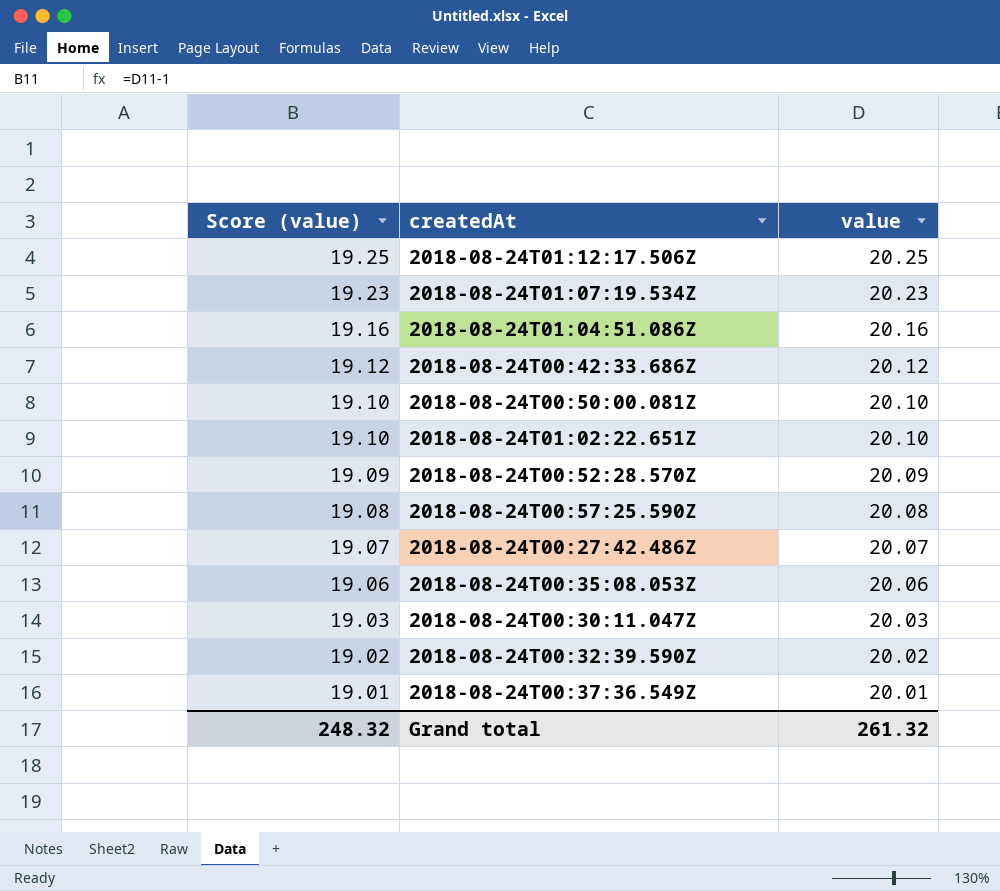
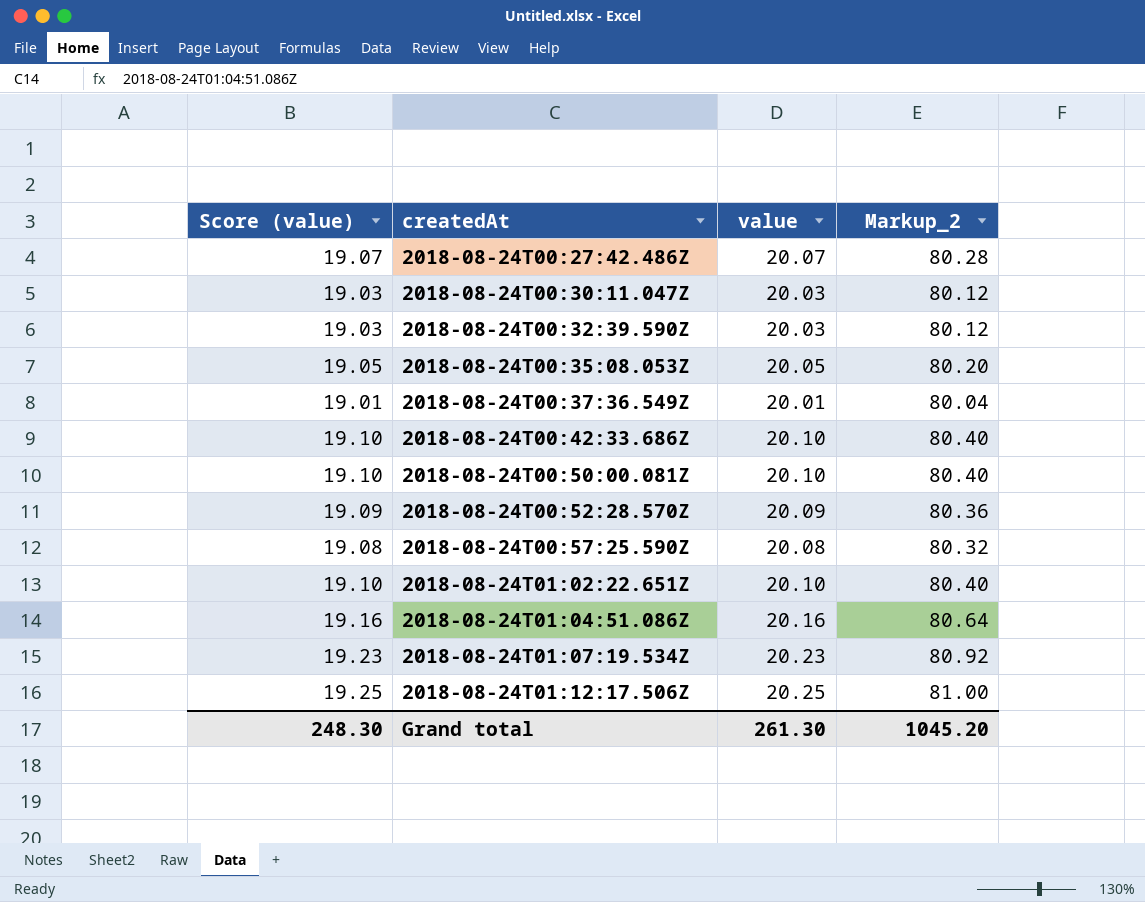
row order: Score (value) descending -> createdAt ascending
column Markup_2 | formula: none -> [value] * 4
2018-08-24T00:32:39.590Z | Score (value): 19.02 -> 19.03
2018-08-24T00:32:39.590Z | value: 20.02 -> 20.03
2018-08-24T00:35:08.053Z | Score (value): 19.06 -> 19.05
2018-08-24T00:35:08.053Z | value: 20.06 -> 20.05
2018-08-24T00:42:33.686Z | Score (value): 19.12 -> 19.10
2018-08-24T00:42:33.686Z | value: 20.12 -> 20.10
Grand total | Score (value): 248.32 -> 248.30
Grand total | value: 261.32 -> 261.30

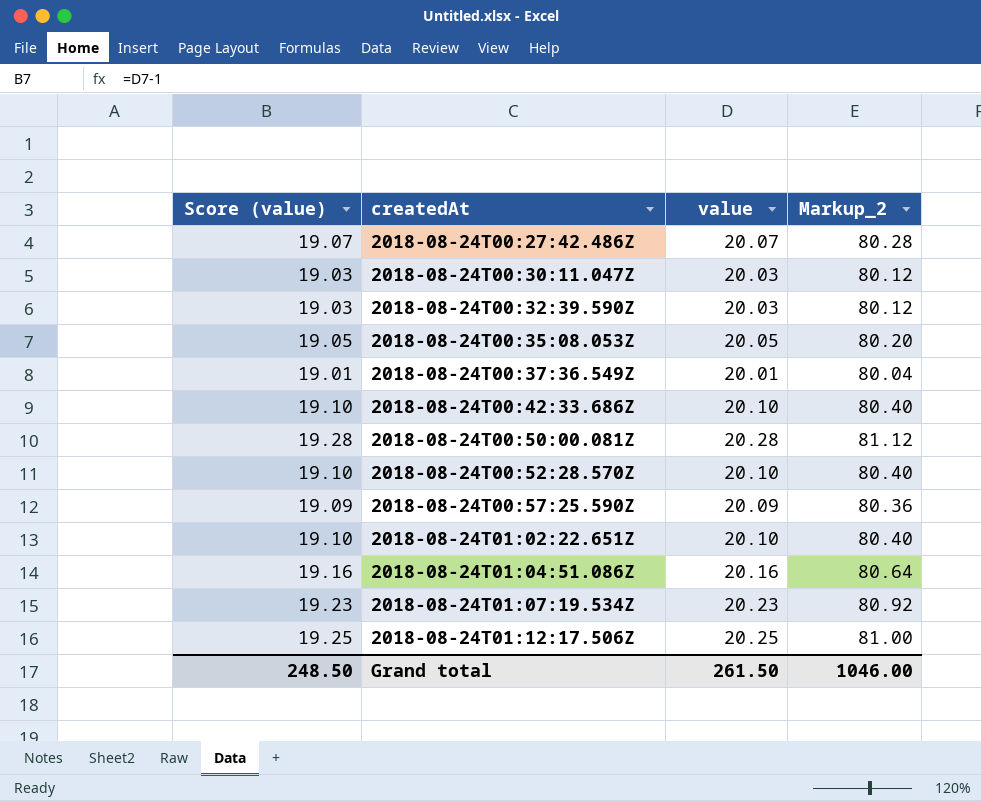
2018-08-24T00:50:00.081Z | Score (value): 19.10 -> 19.28
2018-08-24T00:50:00.081Z | value: 20.10 -> 20.28
2018-08-24T00:50:00.081Z | Markup_2: 80.40 -> 81.12
2018-08-24T00:52:28.570Z | Score (value): 19.09 -> 19.10
2018-08-24T00:52:28.570Z | value: 20.09 -> 20.10
2018-08-24T00:52:28.570Z | Markup_2: 80.36 -> 80.40
2018-08-24T00:57:25.590Z | Score (value): 19.08 -> 19.09
2018-08-24T00:57:25.590Z | value: 20.08 -> 20.09
2018-08-24T00:57:25.590Z | Markup_2: 80.32 -> 80.36
Grand total | Score (value): 248.30 -> 248.50
Grand total | value: 261.30 -> 261.50
Grand total | Markup_2: 1045.20 -> 1046.00

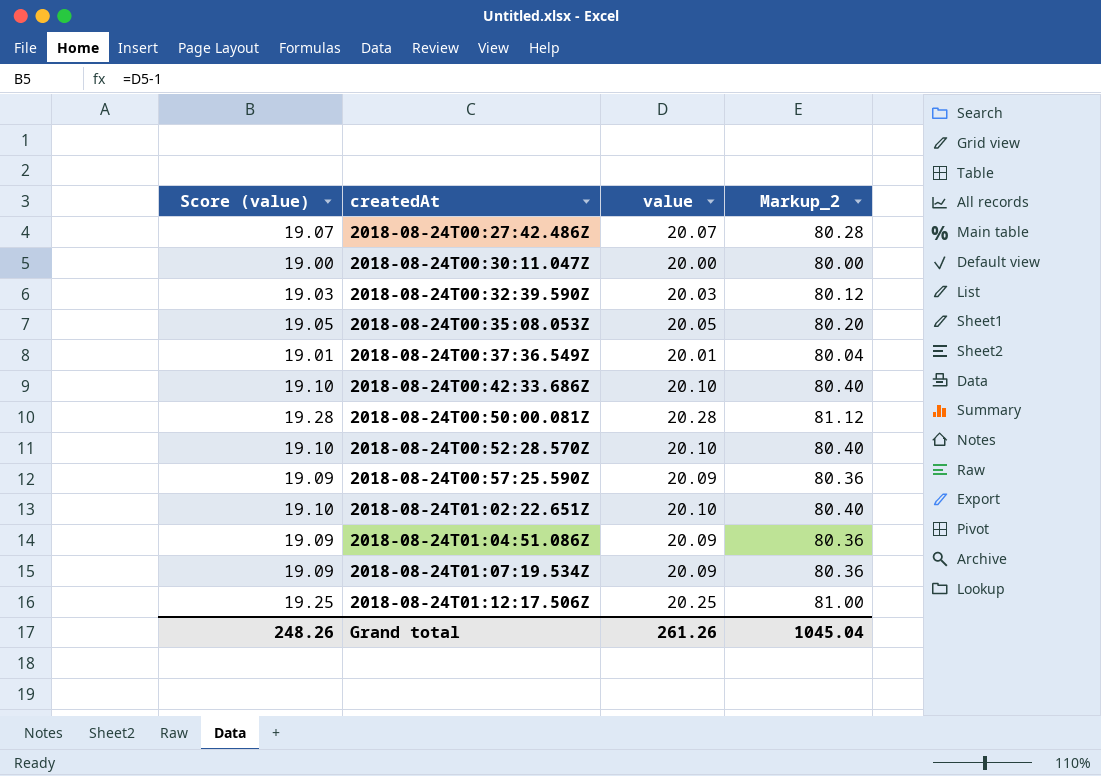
2018-08-24T00:30:11.047Z | Score (value): 19.03 -> 19.00
2018-08-24T00:30:11.047Z | value: 20.03 -> 20.00
2018-08-24T00:30:11.047Z | Markup_2: 80.12 -> 80.00
2018-08-24T01:04:51.086Z | Score (value): 19.16 -> 19.09
2018-08-24T01:04:51.086Z | value: 20.16 -> 20.09
2018-08-24T01:04:51.086Z | Markup_2: 80.64 -> 80.36
2018-08-24T01:07:19.534Z | Score (value): 19.23 -> 19.09
2018-08-24T01:07:19.534Z | value: 20.23 -> 20.09
2018-08-24T01:07:19.534Z | Markup_2: 80.92 -> 80.36
Grand total | Score (value): 248.50 -> 248.26
Grand total | value: 261.50 -> 261.26
Grand total | Markup_2: 1046.00 -> 1045.04

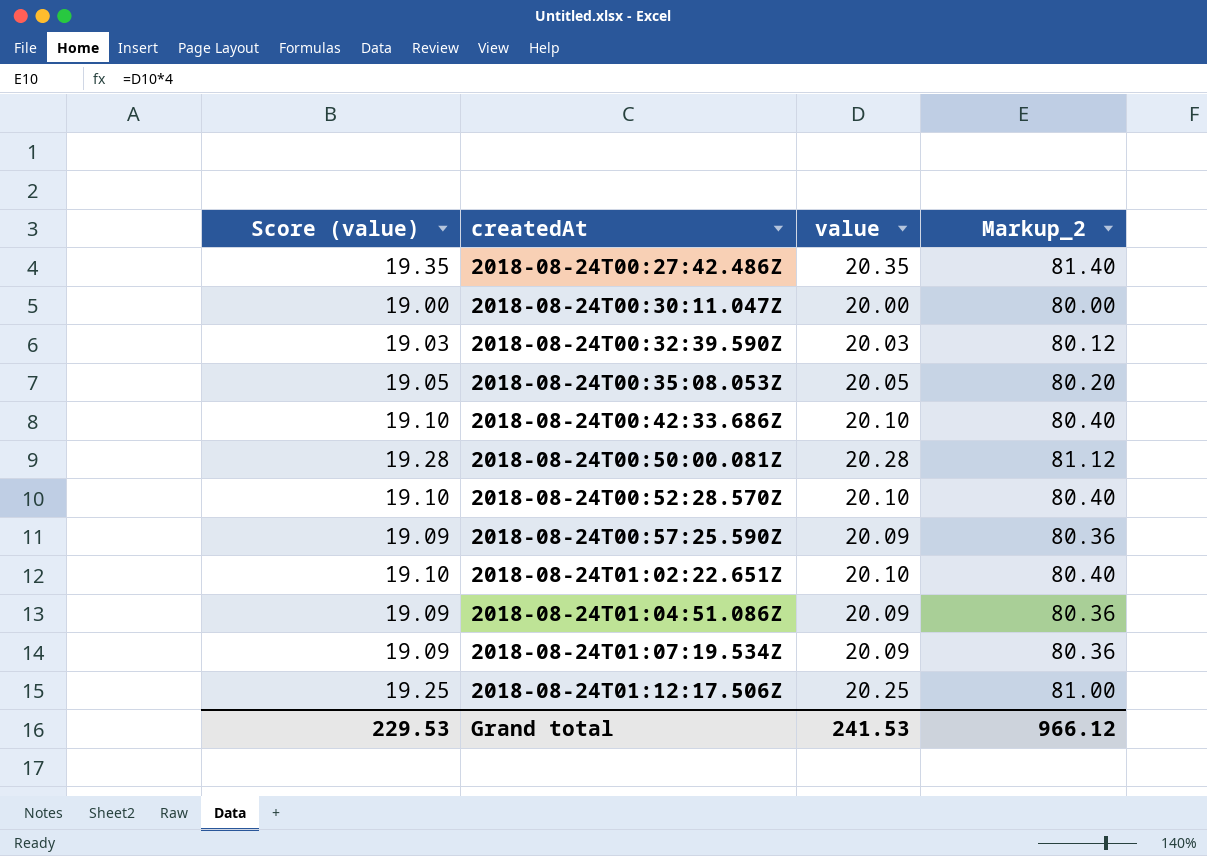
row 2018-08-24T00:37:36.549Z: 19.01 | 20.01 | 80.04 -> none
2018-08-24T00:27:42.486Z | Score (value): 19.07 -> 19.35
2018-08-24T00:27:42.486Z | value: 20.07 -> 20.35
2018-08-24T00:27:42.486Z | Markup_2: 80.28 -> 81.40
Grand total | Score (value): 248.26 -> 229.53
Grand total | value: 261.26 -> 241.53
Grand total | Markup_2: 1045.04 -> 966.12

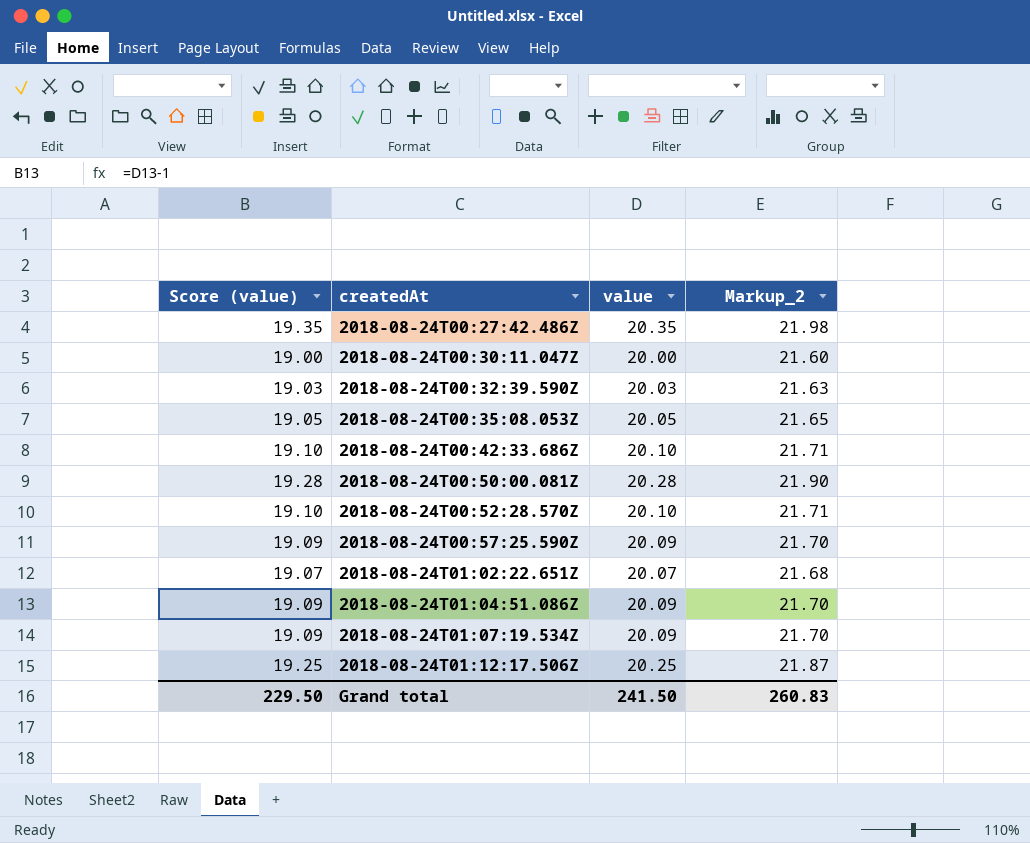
column Markup_2 | formula: [value] * 4 -> [value] * 1.08
2018-08-24T01:02:22.651Z | Score (value): 19.10 -> 19.07
2018-08-24T01:02:22.651Z | value: 20.10 -> 20.07
Grand total | Score (value): 229.53 -> 229.50
Grand total | value: 241.53 -> 241.50
Grand total | Markup_2: 966.12 -> 260.83

